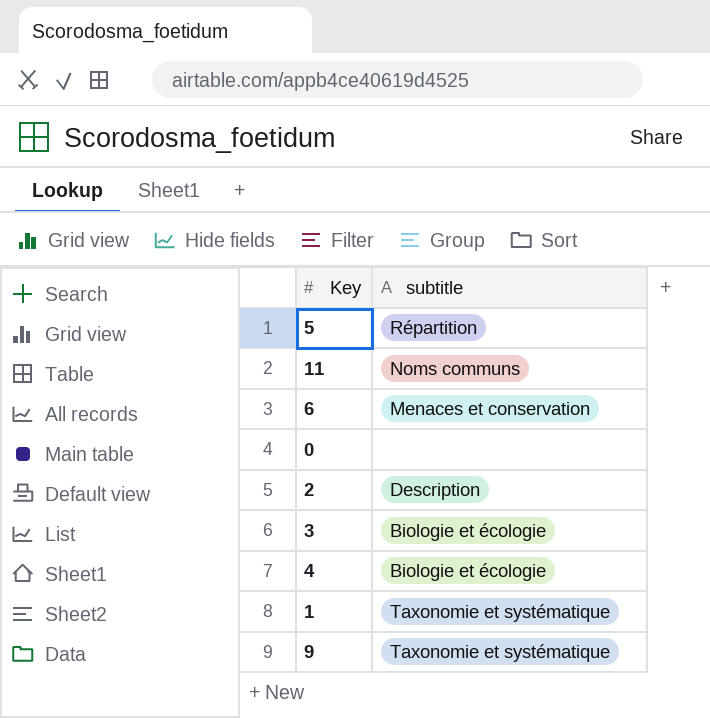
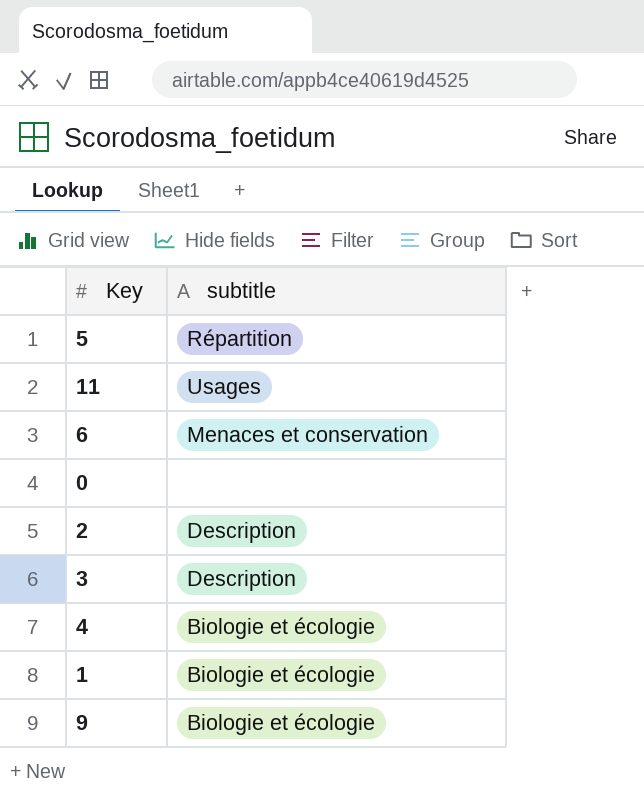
11 | subtitle: Noms communs -> Usages
3 | subtitle: Biologie et écologie -> Description
1 | subtitle: Taxonomie et systématique -> Biologie et écologie
9 | subtitle: Taxonomie et systématique -> Biologie et écologie

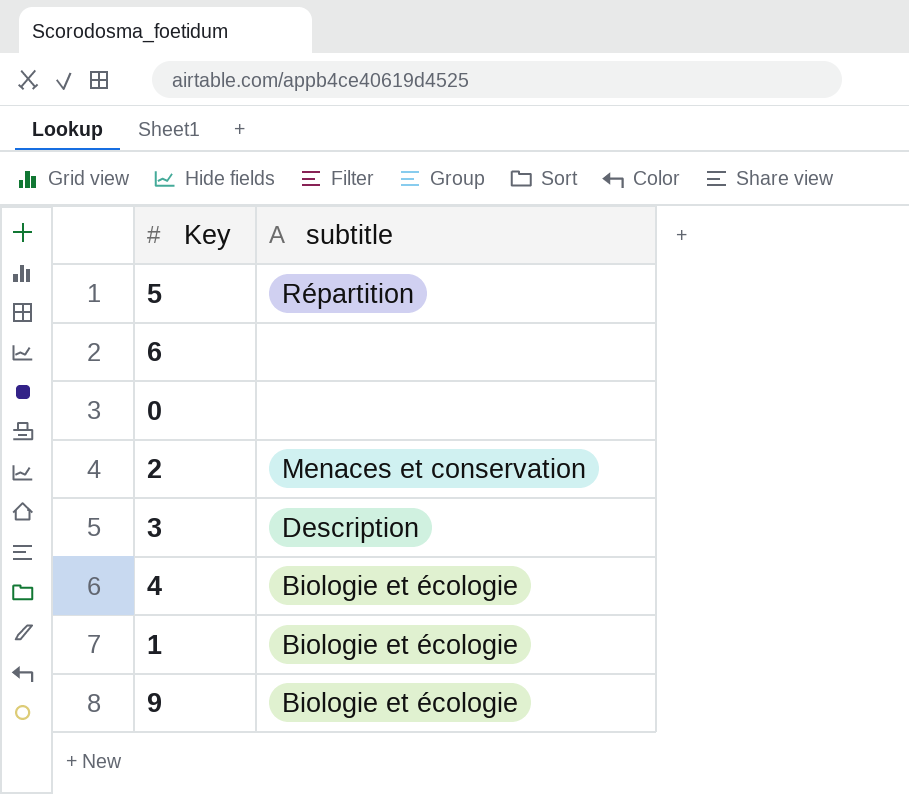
row 11: Usages -> none
6 | subtitle: Menaces et conservation -> none
2 | subtitle: Description -> Menaces et conservation

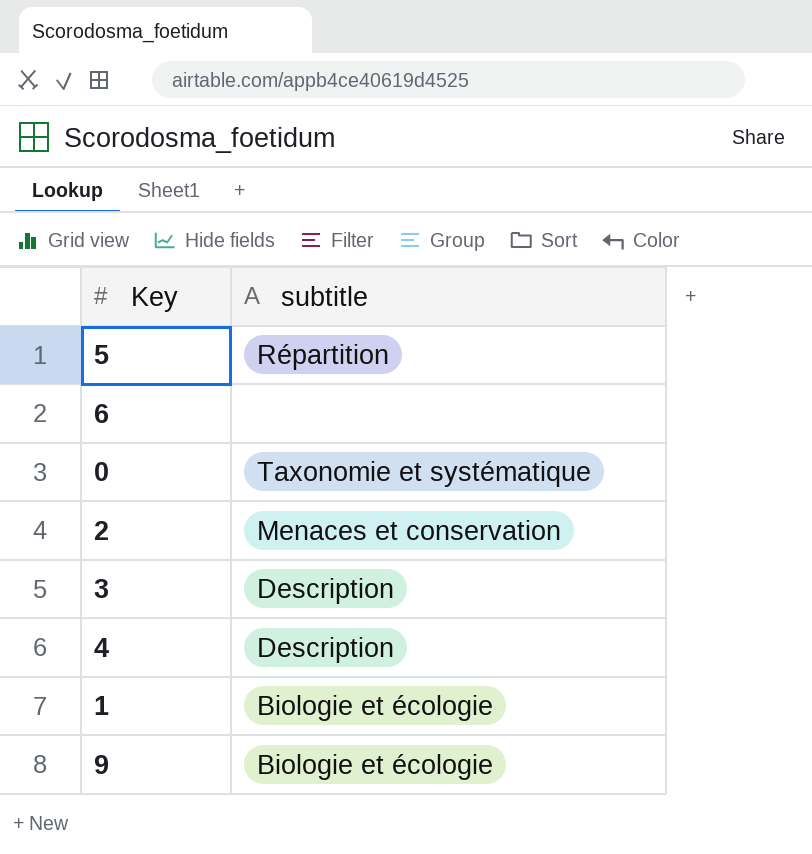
0 | subtitle: none -> Taxonomie et systématique
4 | subtitle: Biologie et écologie -> Description

